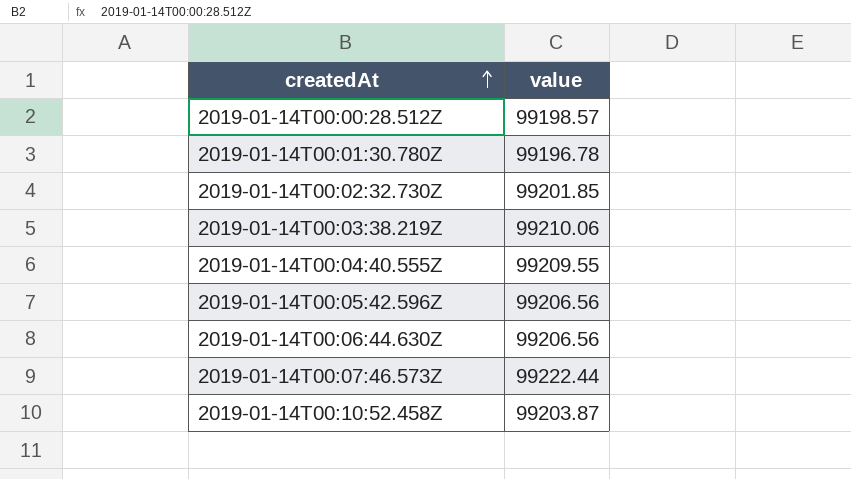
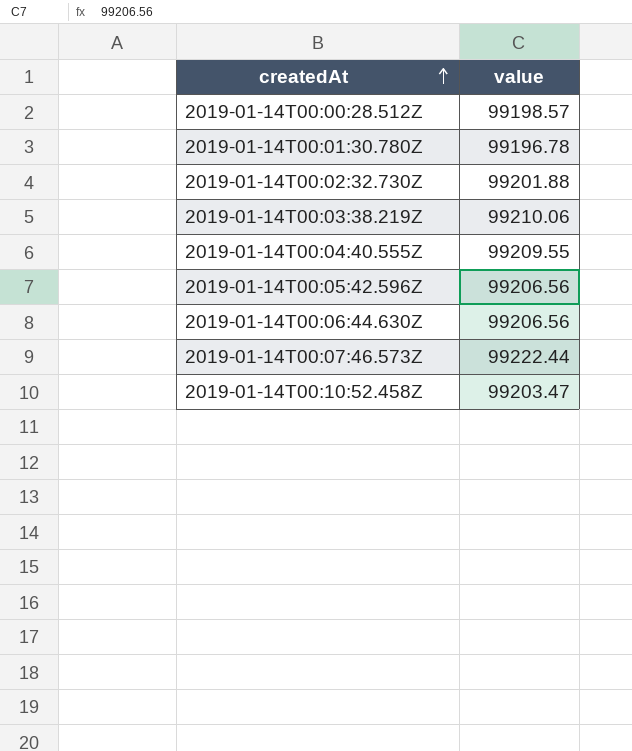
2019-01-14T00:02:32.730Z | value: 99201.85 -> 99201.88
2019-01-14T00:10:52.458Z | value: 99203.87 -> 99203.47

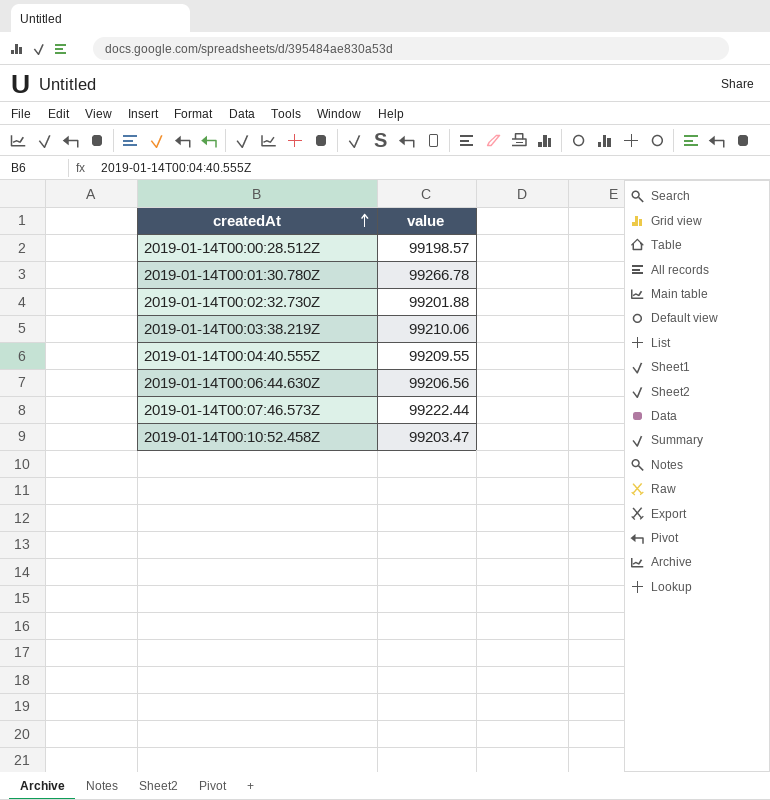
row 2019-01-14T00:05:42.596Z: 99206.56 -> none
2019-01-14T00:01:30.780Z | value: 99196.78 -> 99266.78

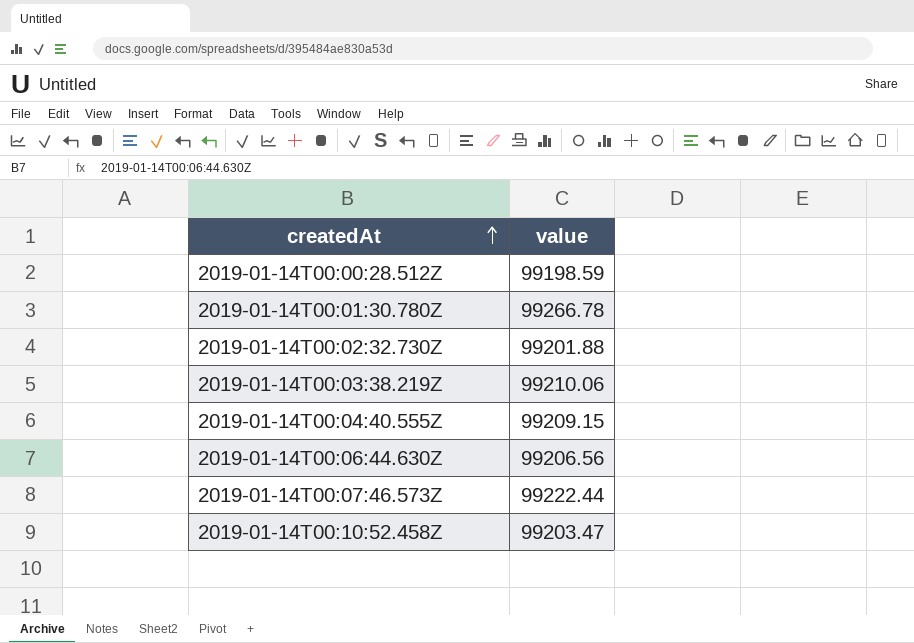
2019-01-14T00:00:28.512Z | value: 99198.57 -> 99198.59
2019-01-14T00:04:40.555Z | value: 99209.55 -> 99209.15

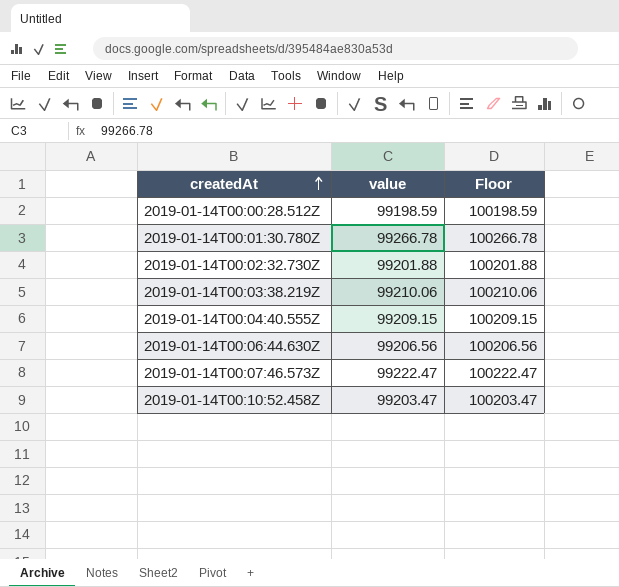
column Floor | formula: none -> [value] + 1000
2019-01-14T00:07:46.573Z | value: 99222.44 -> 99222.47

